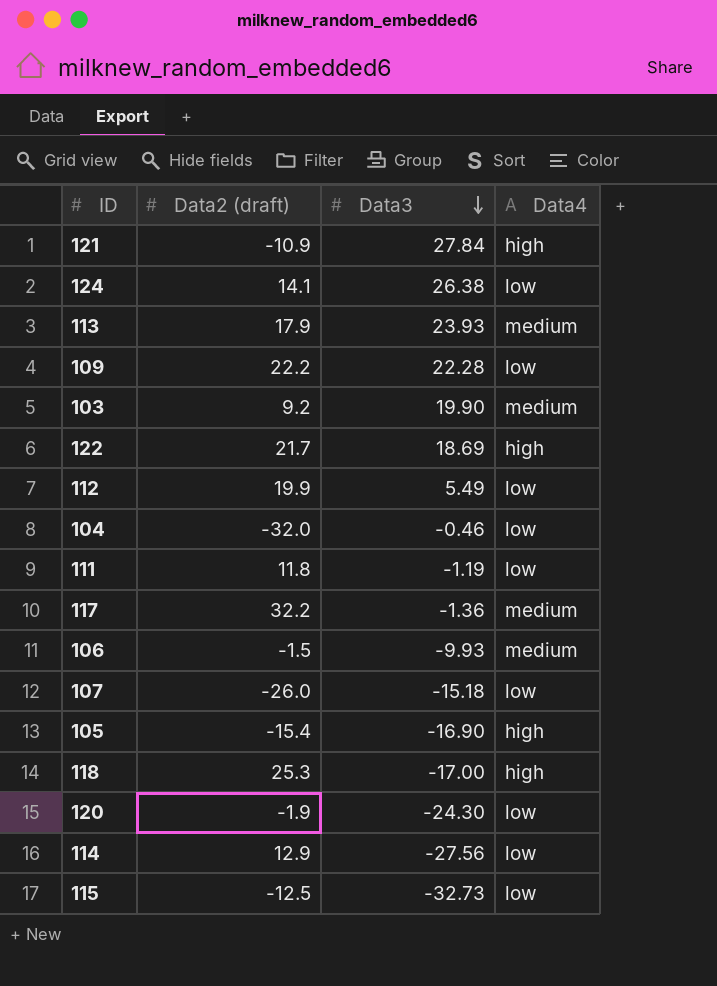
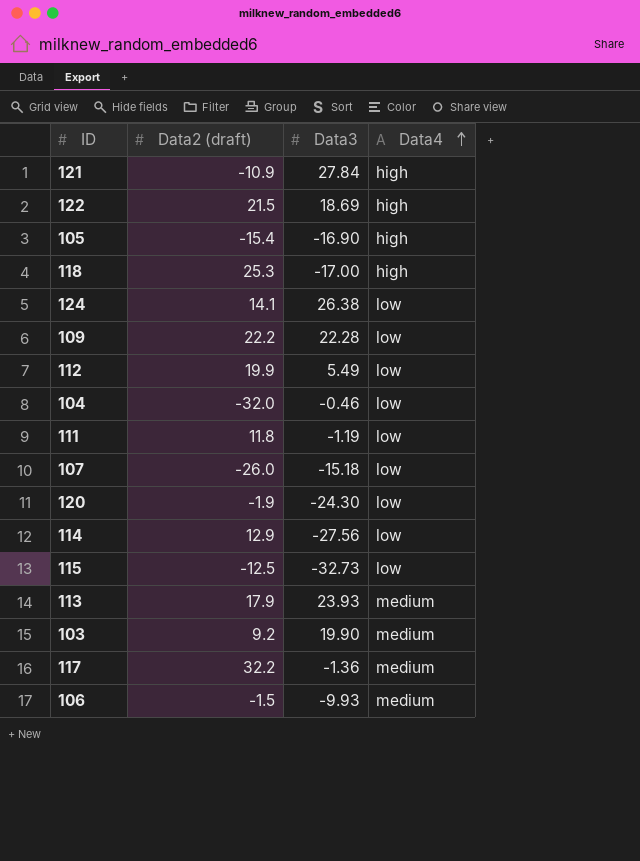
row order: Data3 descending -> Data4 ascending
122 | Data2 (draft): 21.7 -> 21.5

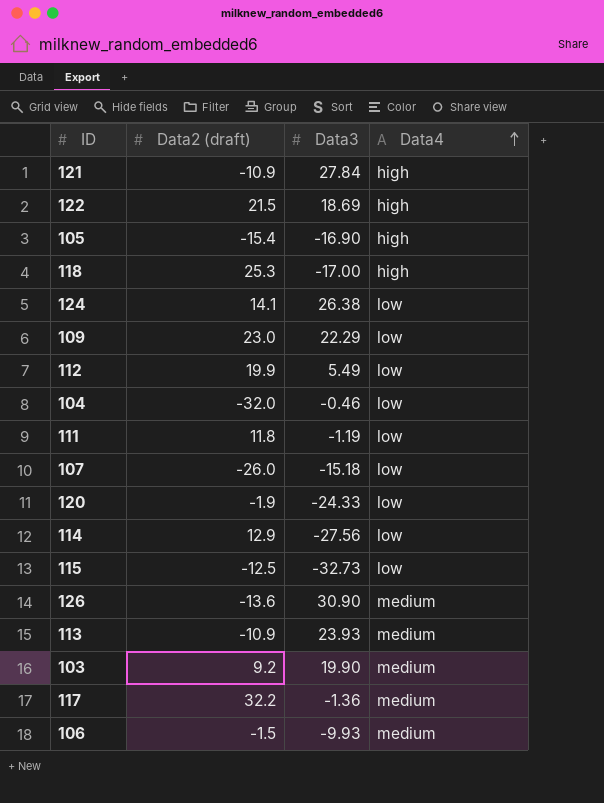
109 | Data2 (draft): 22.2 -> 23.0
109 | Data3: 22.28 -> 22.29
120 | Data3: -24.30 -> -24.33
row 126: none -> -13.6 | 30.90 | medium
113 | Data2 (draft): 17.9 -> -10.9

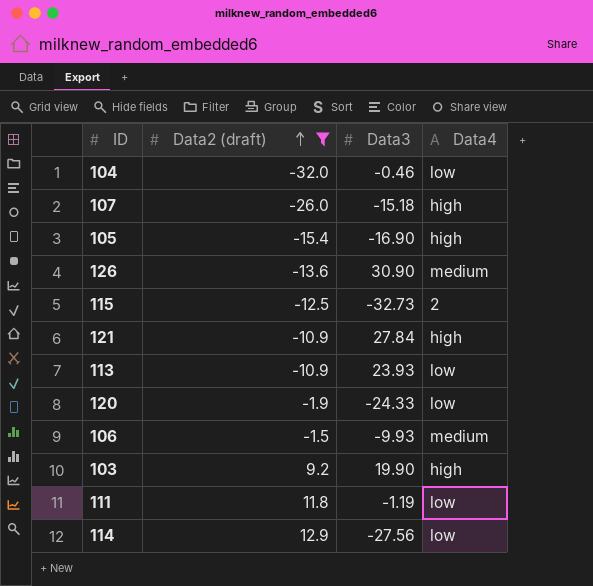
filter: none -> Data2 (draft) <= 12.9
row order: Data4 ascending -> Data2 (draft) ascending
107 | Data4: low -> high
115 | Data4: low -> 2
113 | Data4: medium -> low
103 | Data4: medium -> high

